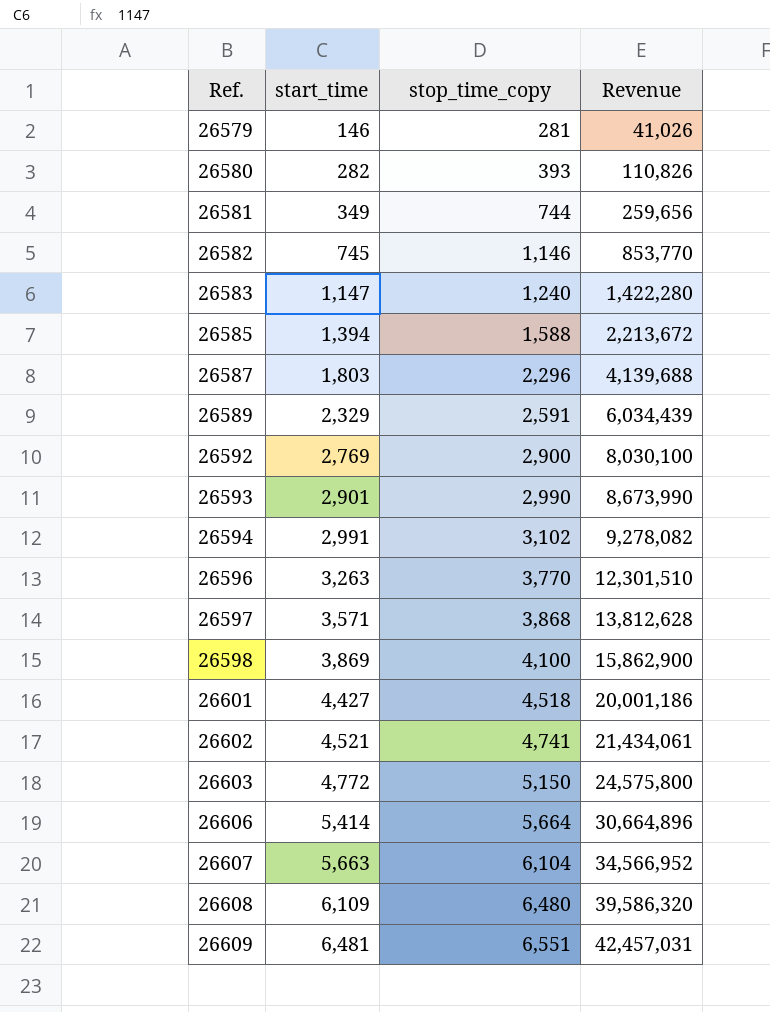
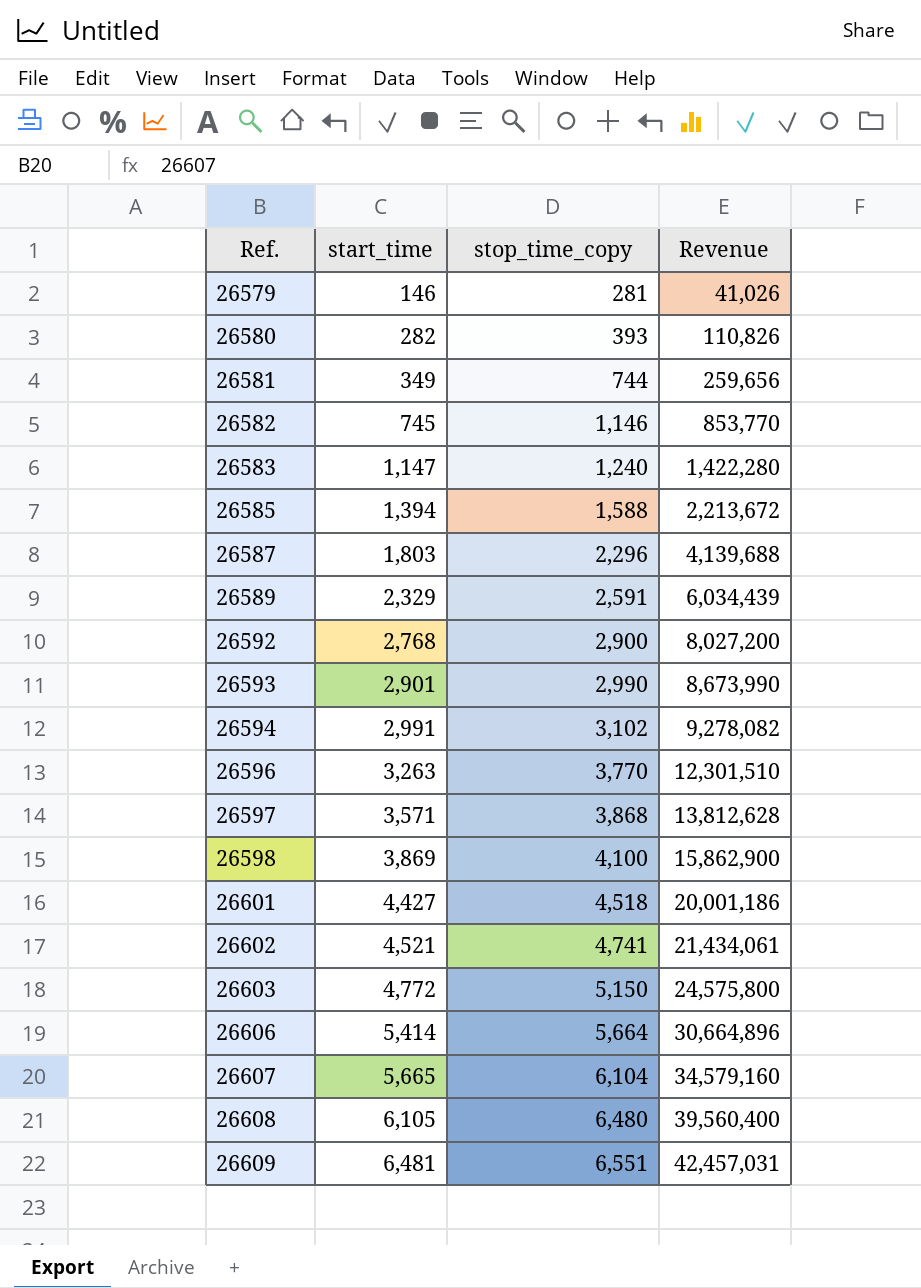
26592 | start_time: 2,769 -> 2,768
26592 | Revenue: 8,030,100 -> 8,027,200
26607 | start_time: 5,663 -> 5,665
26607 | Revenue: 34,566,952 -> 34,579,160
26608 | start_time: 6,109 -> 6,105
26608 | Revenue: 39,586,320 -> 39,560,400

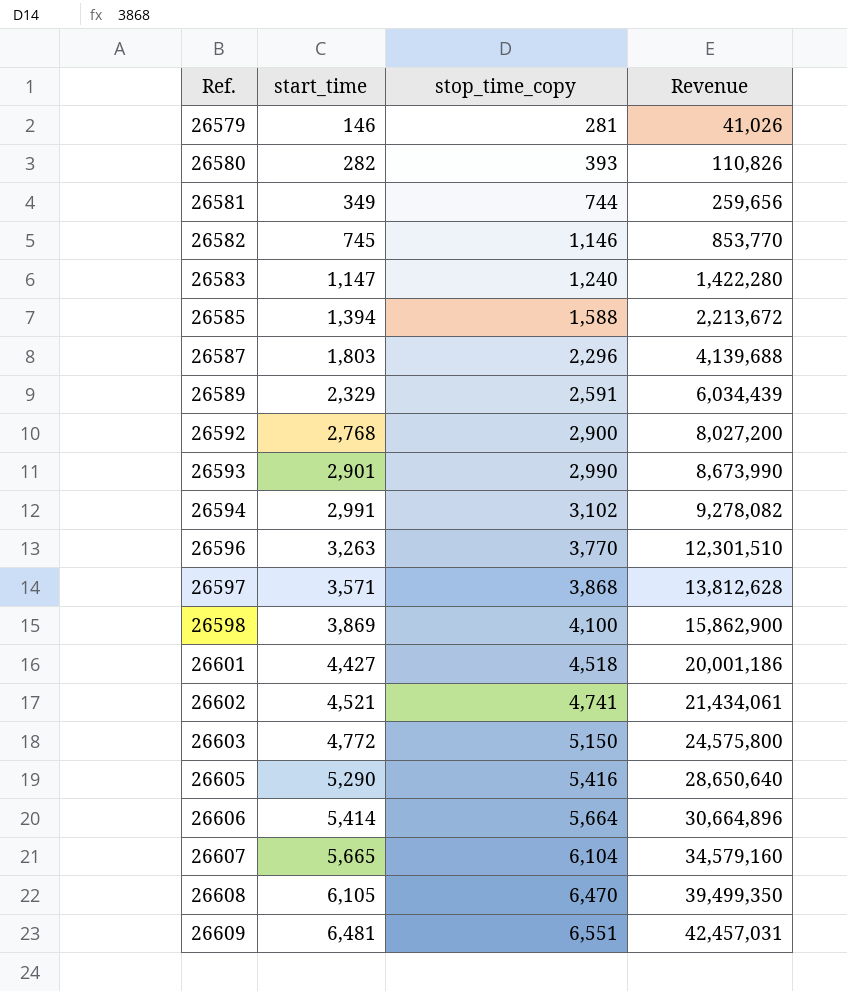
row 26605: none -> 5,290 | 5,416 | 28,650,640
26608 | stop_time_copy: 6,480 -> 6,470
26608 | Revenue: 39,560,400 -> 39,499,350

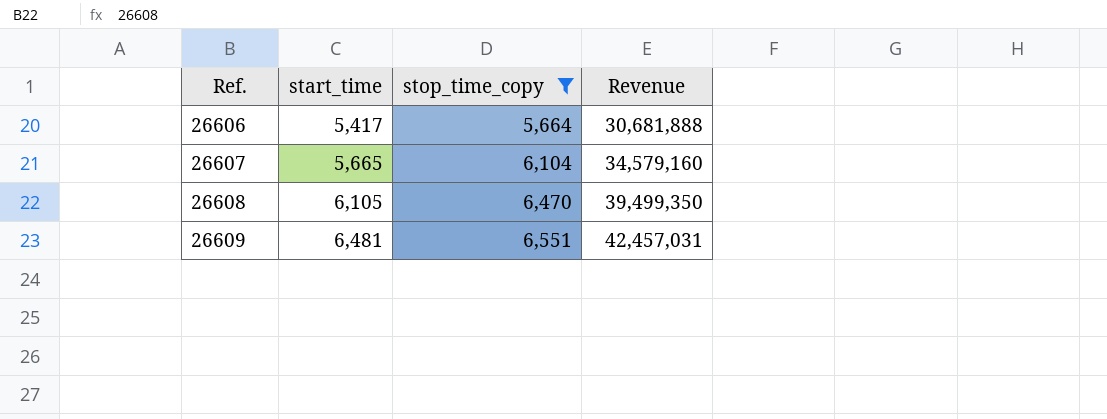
filter: none -> stop_time_copy >= 5,664
26606 | start_time: 5,414 -> 5,417
26606 | Revenue: 30,664,896 -> 30,681,888

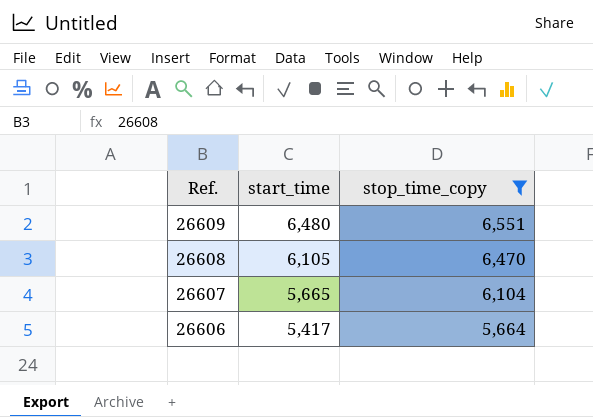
row order: Ref. ascending -> Ref. descending
column Revenue | formula: [start_time] * [stop_time_copy] -> none
26609 | start_time: 6,481 -> 6,480

